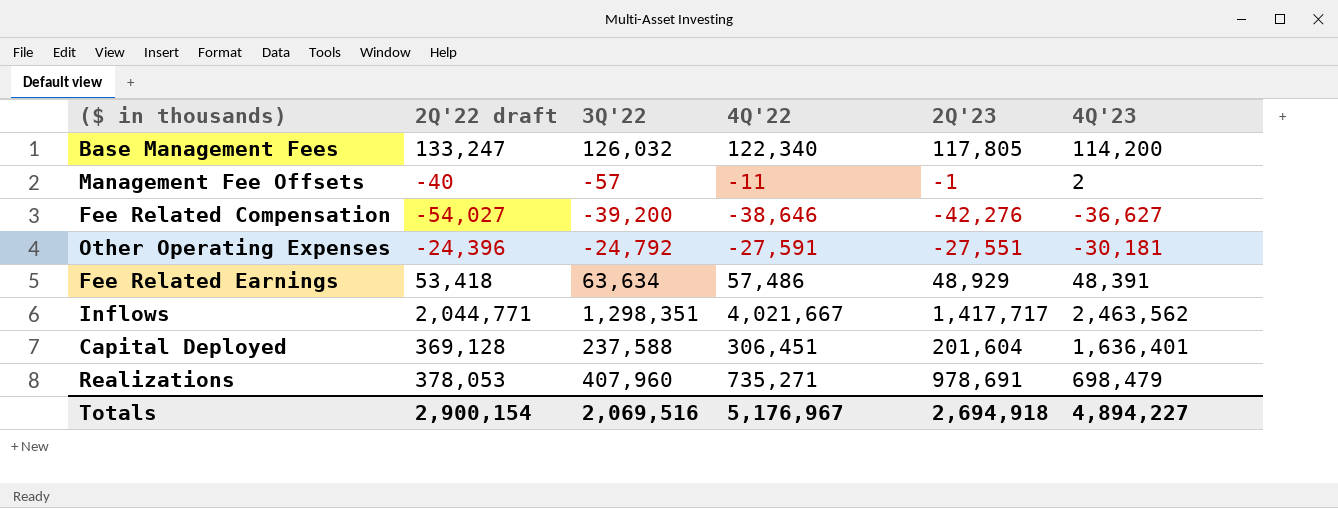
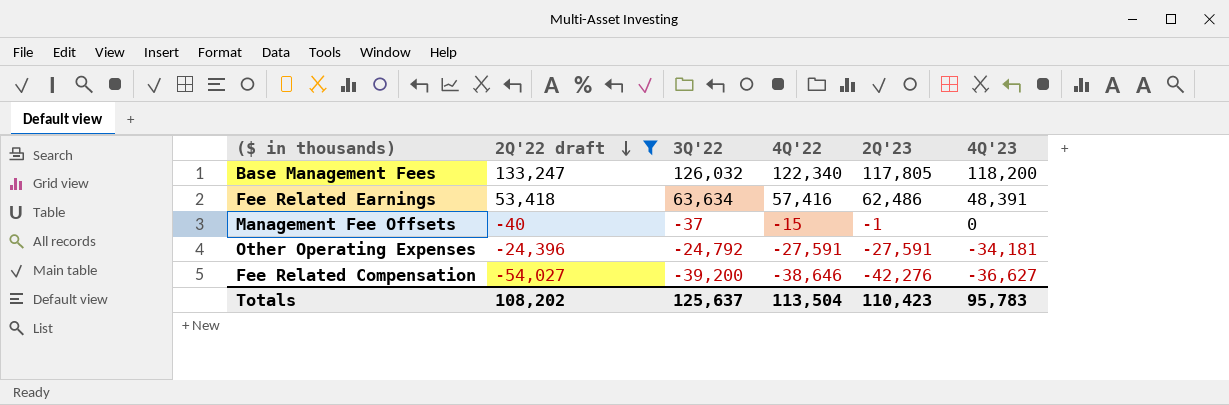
filter: none -> 2Q'22 draft <= 133,247
row order: none -> 2Q'22 draft descending
Base Management Fees | 4Q'23: 114,200 -> 118,200
Fee Related Earnings | 4Q'22: 57,486 -> 57,416
Fee Related Earnings | 2Q'23: 48,929 -> 62,486
Management Fee Offsets | 3Q'22: -57 -> -37
Management Fee Offsets | 4Q'22: -11 -> -15
Management Fee Offsets | 4Q'23: 2 -> 0
Other Operating Expenses | 2Q'23: -27,551 -> -27,591
Other Operating Expenses | 4Q'23: -30,181 -> -34,181
Totals | 2Q'22 draft: 2,900,154 -> 108,202
Totals | 3Q'22: 2,069,516 -> 125,637
Totals | 4Q'22: 5,176,967 -> 113,504
Totals | 2Q'23: 2,694,918 -> 110,423
Totals | 4Q'23: 4,894,227 -> 95,783

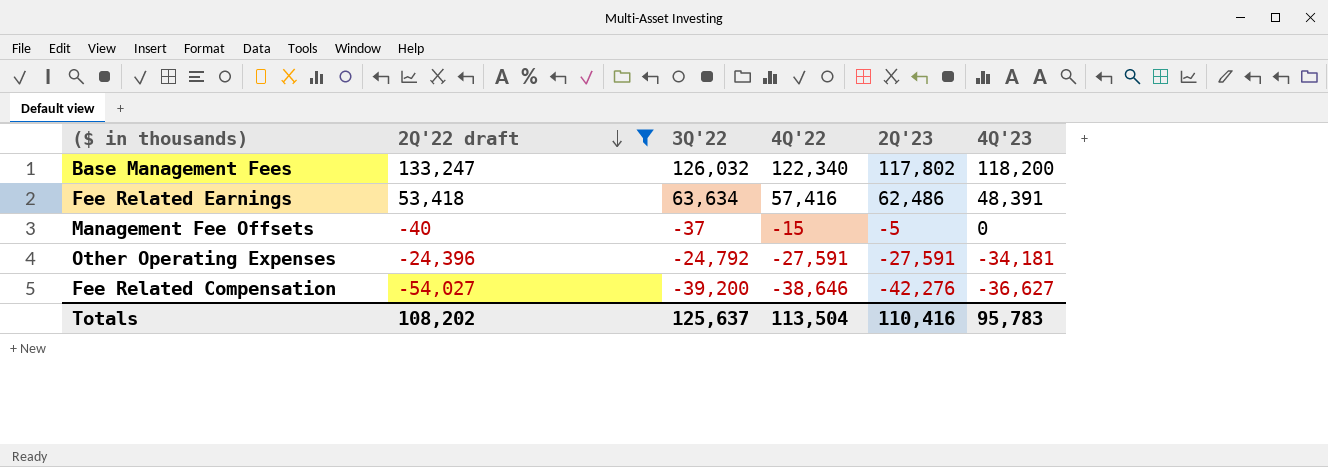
Base Management Fees | 2Q'23: 117,805 -> 117,802
Management Fee Offsets | 2Q'23: -1 -> -5
Totals | 2Q'23: 110,423 -> 110,416

